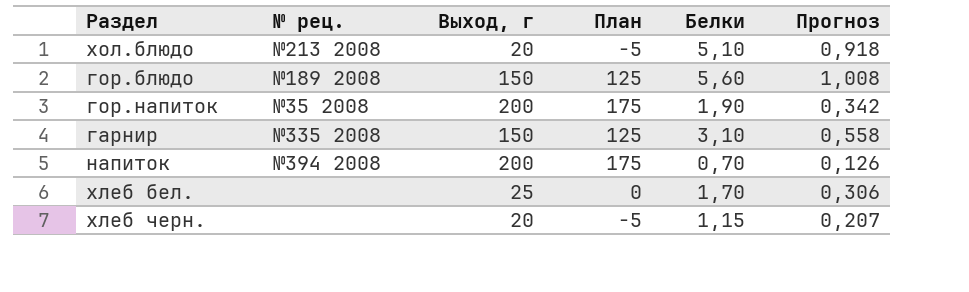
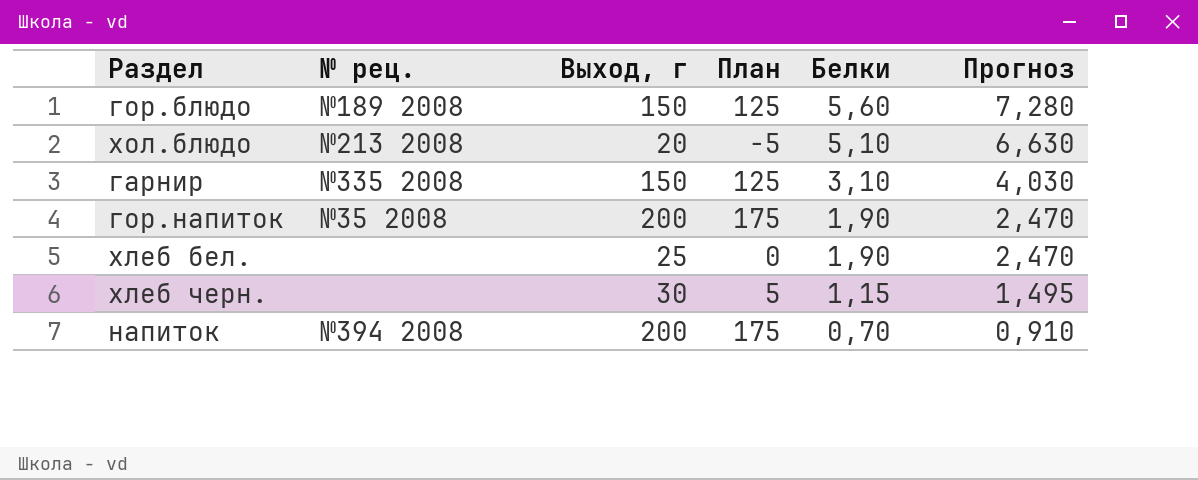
row order: none -> Белки descending
column Прогноз | formula: [Белки] * 0,18 -> [Белки] * 1,3
хлеб бел. | Белки: 1,70 -> 1,90
хлеб черн. | Выход, г: 20 -> 30
хлеб черн. | План: -5 -> 5

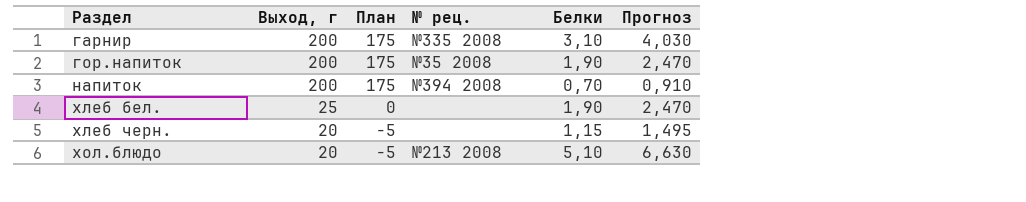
row order: Белки descending -> Раздел ascending
column № рец. | position: 2 -> 4
row гор.блюдо: №189 2008 | 150 | 125 | 5,60 | 7,280 -> none
гарнир | Выход, г: 150 -> 200
гарнир | План: 125 -> 175
хлеб черн. | Выход, г: 30 -> 20
хлеб черн. | План: 5 -> -5

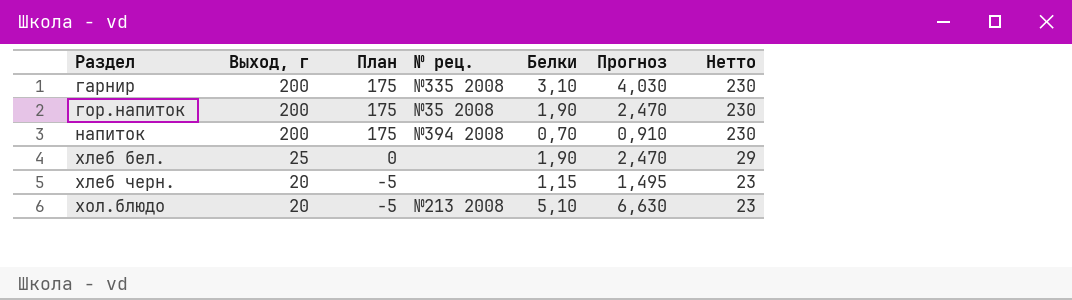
column Нетто | formula: none -> [Выход, г] * 1,15

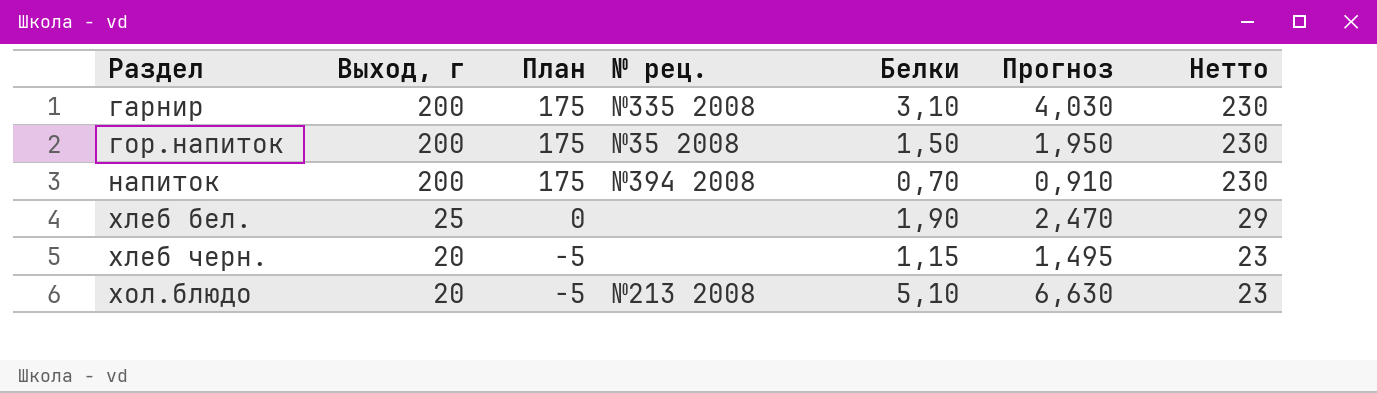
гор.напиток | Белки: 1,90 -> 1,50
гор.напиток | Прогноз: 2,470 -> 1,950

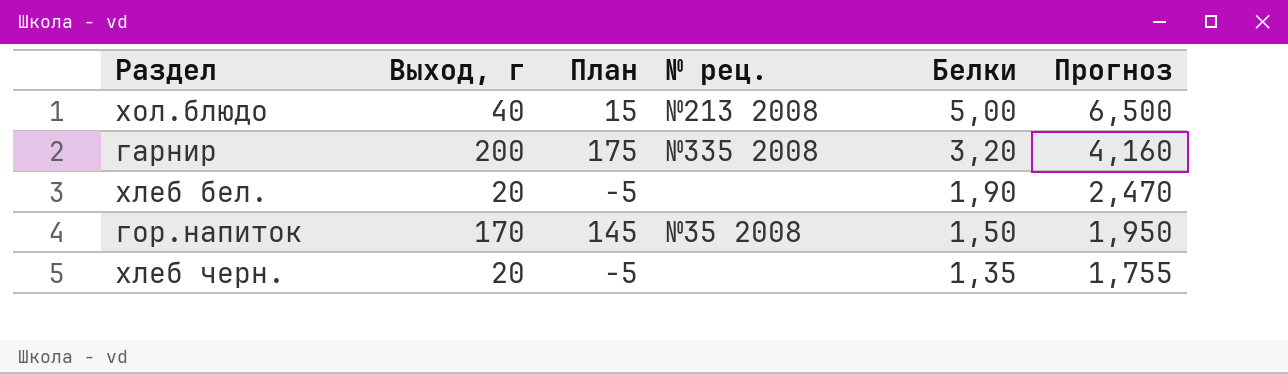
row order: Раздел ascending -> Белки descending
column Нетто | formula: [Выход, г] * 1,15 -> none
row напиток: 200 | 175 | №394 2008 | 0,70 | 0,910 | 230 -> none
хол.блюдо | Выход, г: 20 -> 40
хол.блюдо | План: -5 -> 15
хол.блюдо | Белки: 5,10 -> 5,00
хол.блюдо | Прогноз: 6,630 -> 6,500
гарнир | Белки: 3,10 -> 3,20
гарнир | Прогноз: 4,030 -> 4,160
хлеб бел. | Выход, г: 25 -> 20
хлеб бел. | План: 0 -> -5
гор.напиток | Выход, г: 200 -> 170
гор.напиток | План: 175 -> 145
хлеб черн. | Белки: 1,15 -> 1,35
хлеб черн. | Прогноз: 1,495 -> 1,755

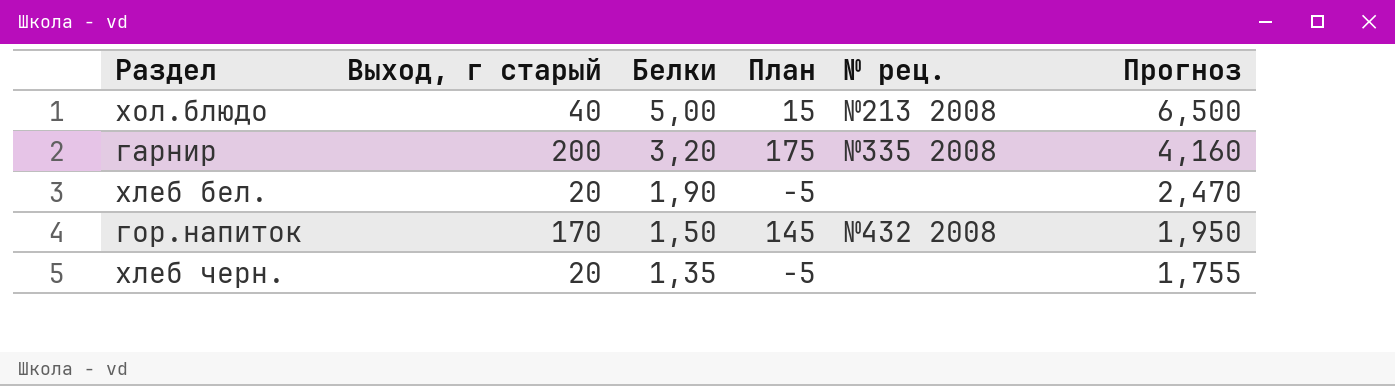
column name: Выход, г -> Выход, г старый
column Белки | position: 5 -> 3
гор.напиток | № рец.: №35 2008 -> №432 2008

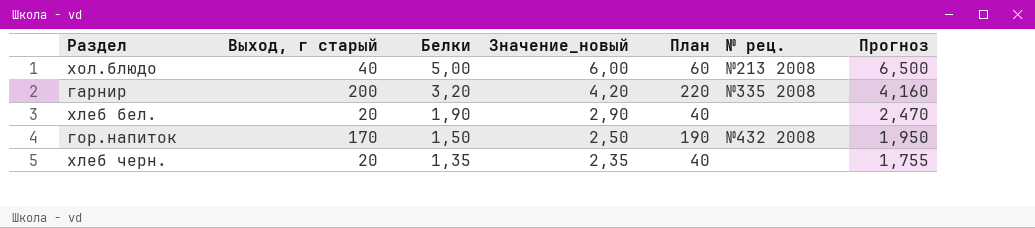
column Значение_новый | formula: none -> [Белки] + 1
column План | formula: [Выход, г старый] - 25 -> [Выход, г старый] + 20

